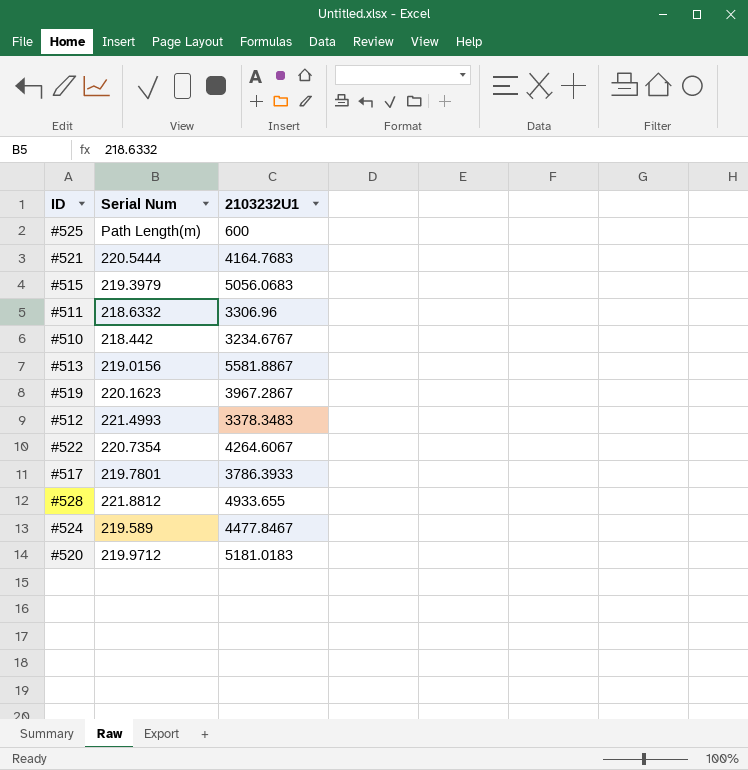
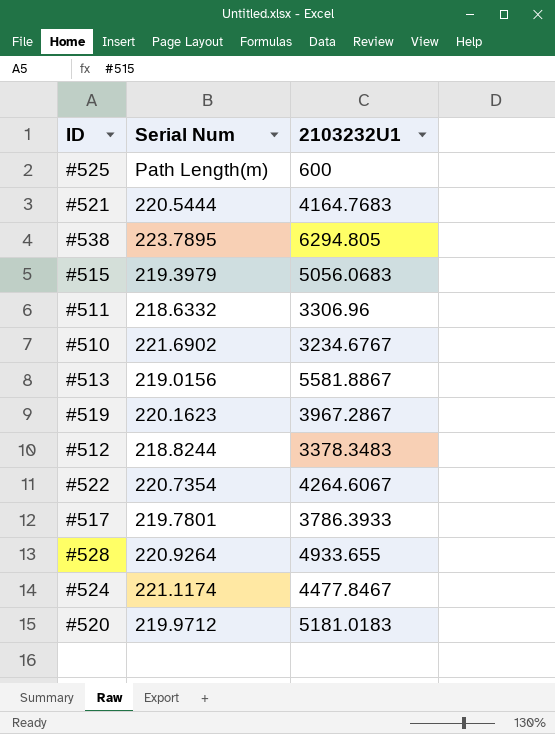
row #538: none -> 223.7895 | 6294.805
#510 | Serial Num: 218.442 -> 221.6902
#512 | Serial Num: 221.4993 -> 218.8244
#528 | Serial Num: 221.8812 -> 220.9264
#524 | Serial Num: 219.589 -> 221.1174

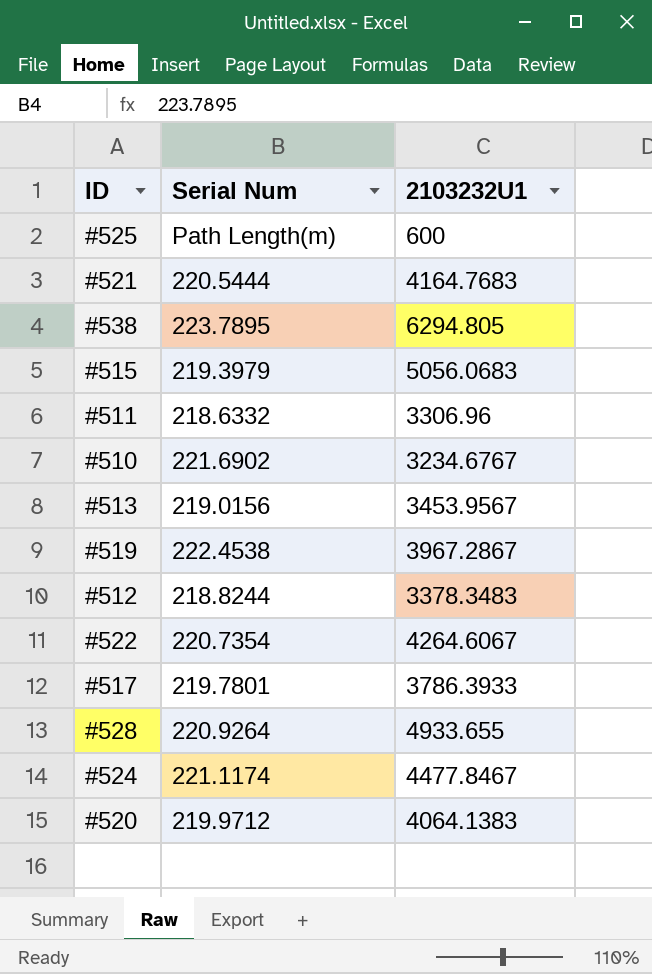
#513 | 2103232U1: 5581.8867 -> 3453.9567
#519 | Serial Num: 220.1623 -> 222.4538
#520 | 2103232U1: 5181.0183 -> 4064.1383

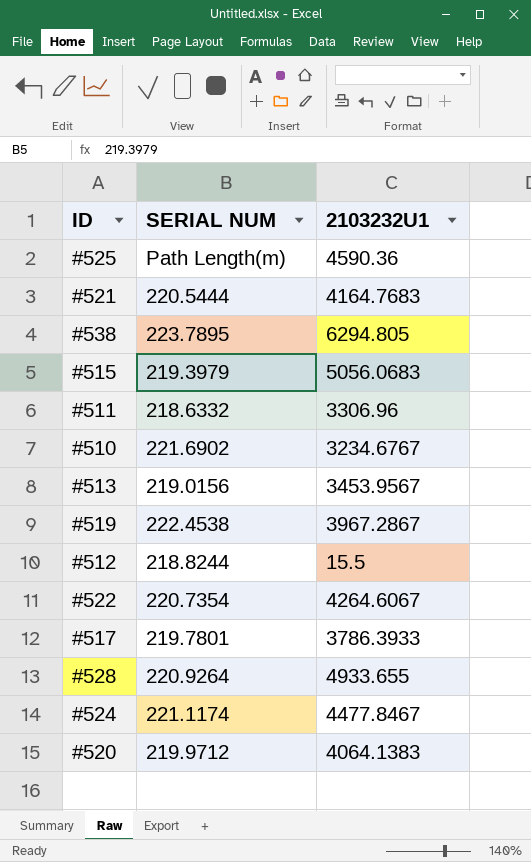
column name: Serial Num -> SERIAL NUM
#525 | 2103232U1: 600 -> 4590.36
#512 | 2103232U1: 3378.3483 -> 15.5

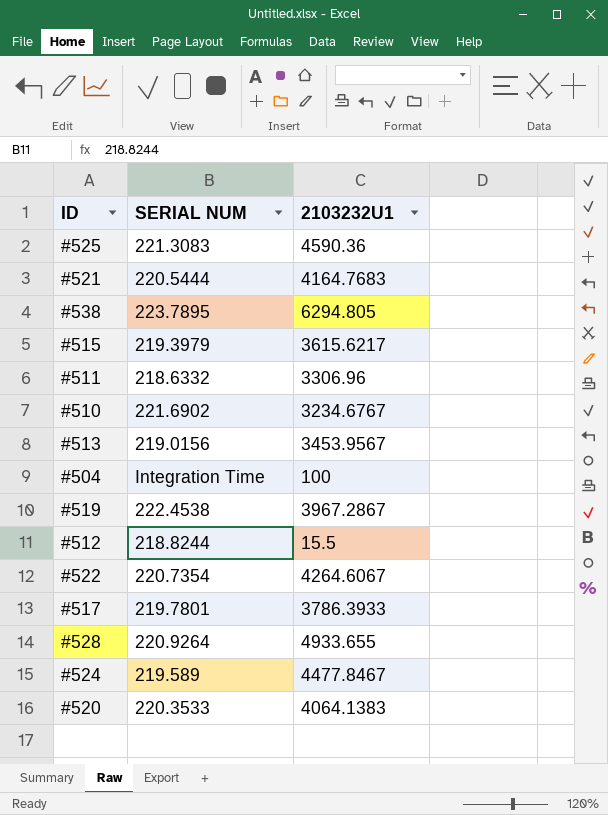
#525 | SERIAL NUM: Path Length(m) -> 221.3083
#515 | 2103232U1: 5056.0683 -> 3615.6217
row #504: none -> Integration Time | 100
#524 | SERIAL NUM: 221.1174 -> 219.589
#520 | SERIAL NUM: 219.9712 -> 220.3533

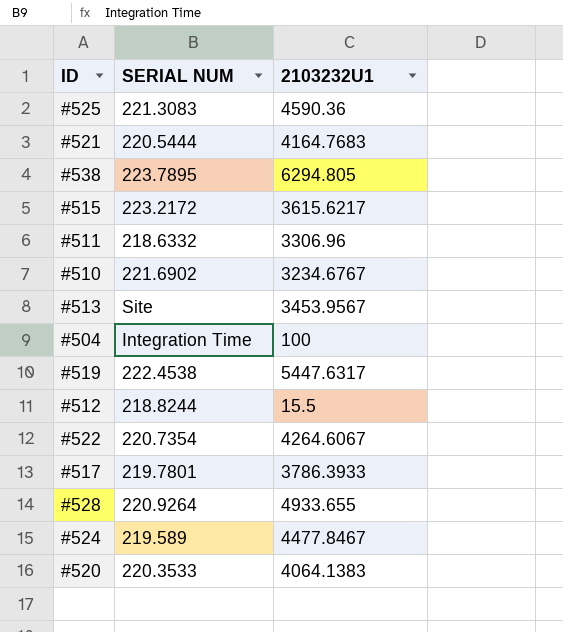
#515 | SERIAL NUM: 219.3979 -> 223.2172
#513 | SERIAL NUM: 219.0156 -> Site
#519 | 2103232U1: 3967.2867 -> 5447.6317

